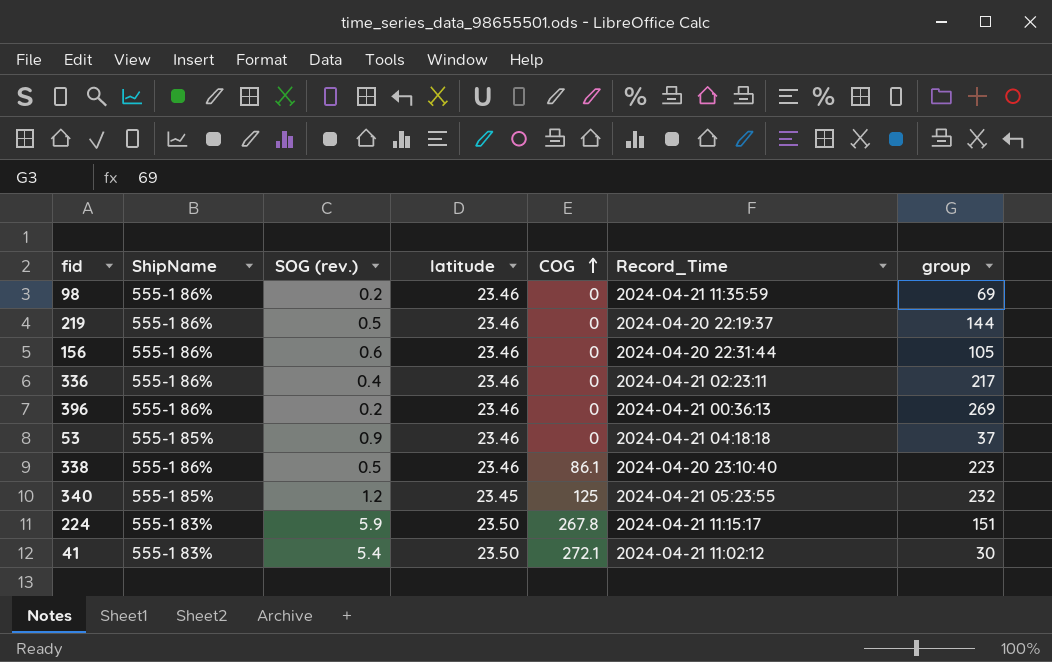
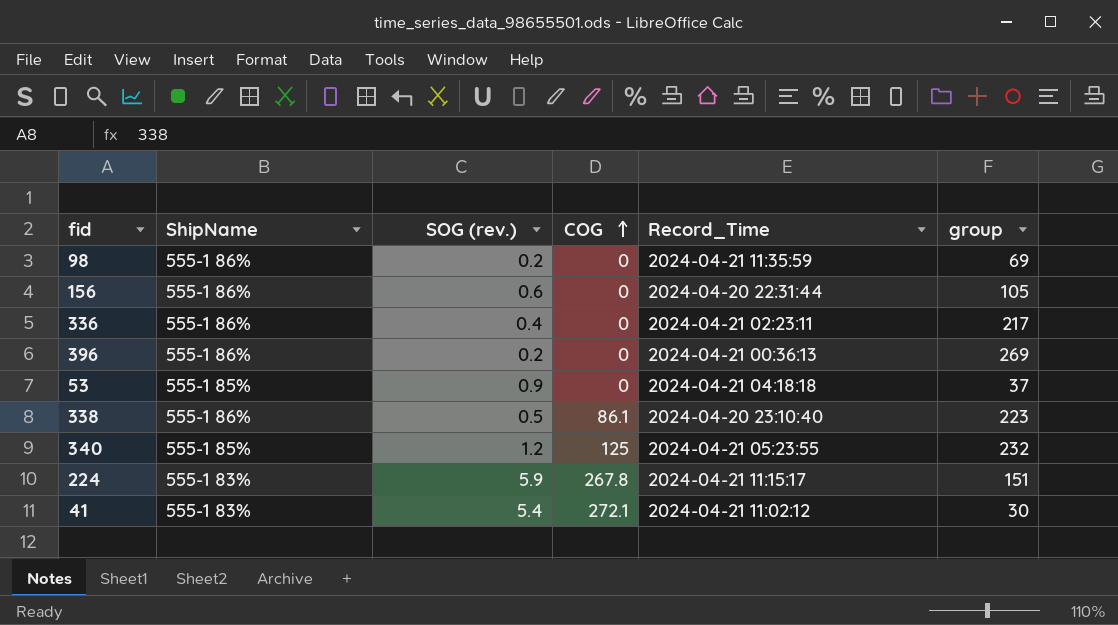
column latitude | position: 4 -> none
row 219: 555-1 86% | 0.5 | 23.46 | 0 | 2024-04-20 22:19:37 | 144 -> none

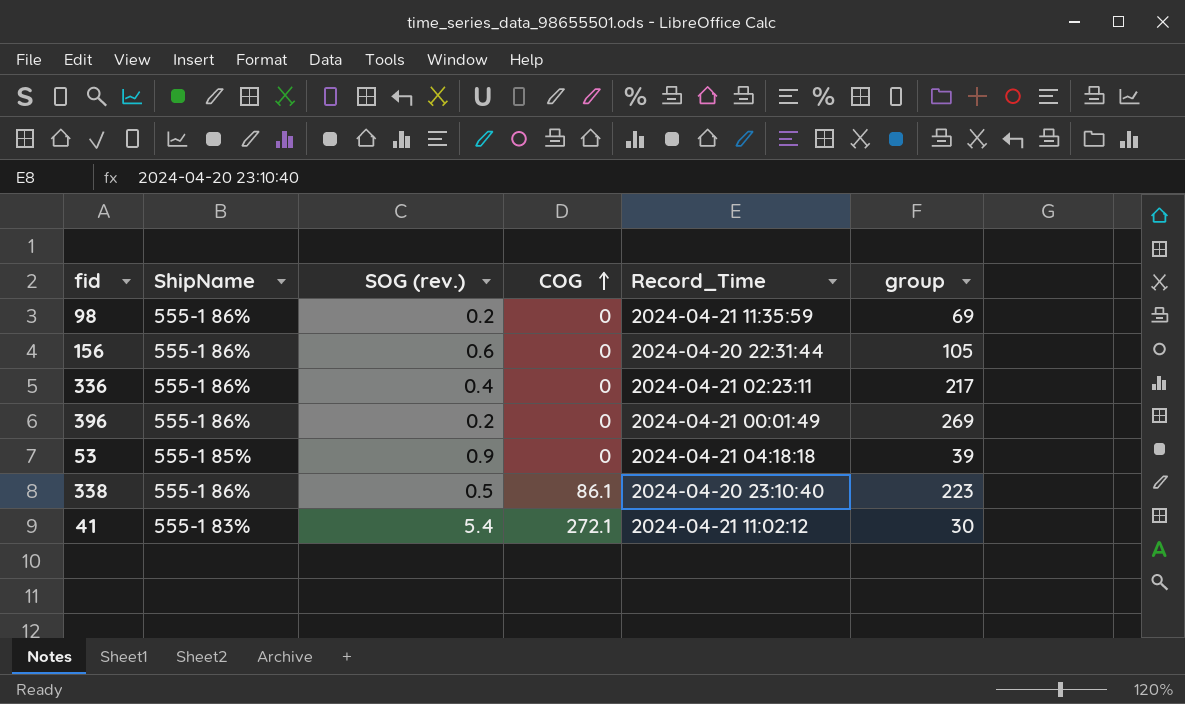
row 340: 555-1 85% | 1.2 | 125 | 2024-04-21 05:23:55 | 232 -> none
row 224: 555-1 83% | 5.9 | 267.8 | 2024-04-21 11:15:17 | 151 -> none
396 | Record_Time: 2024-04-21 00:36:13 -> 2024-04-21 00:01:49
53 | group: 37 -> 39

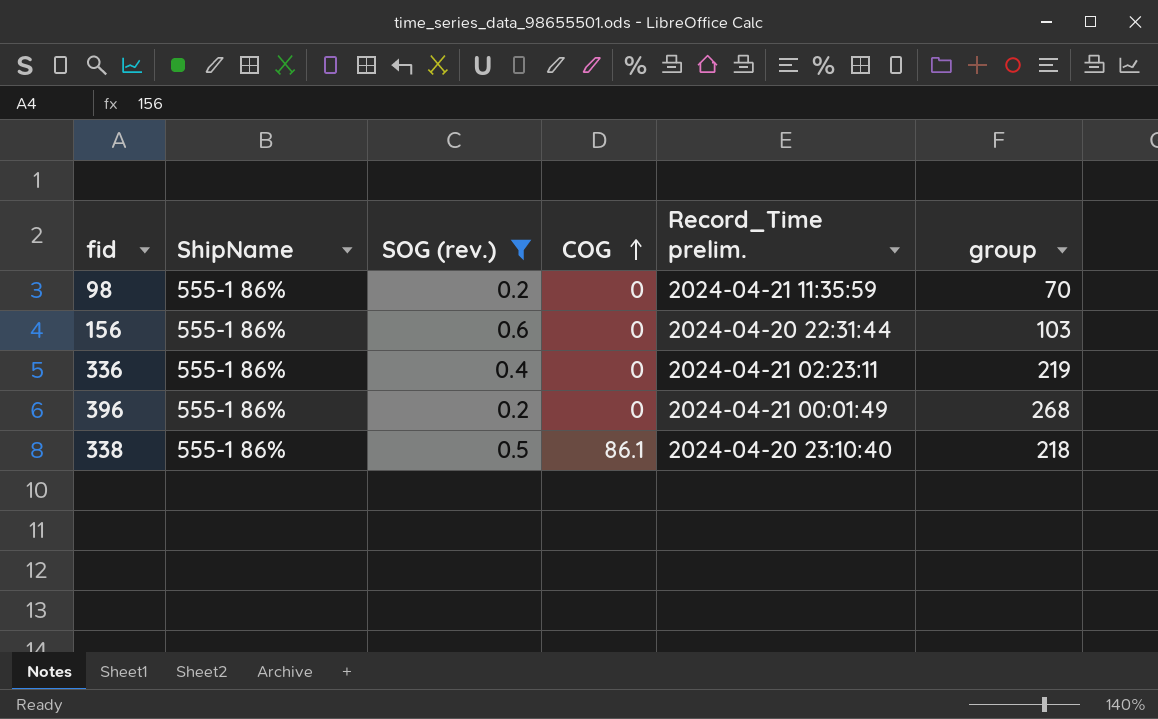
filter: none -> SOG (rev.) <= 0.6
column name: Record_Time -> Record_Time prelim.
98 | group: 69 -> 70
156 | group: 105 -> 103
336 | group: 217 -> 219
396 | group: 269 -> 268
338 | group: 223 -> 218

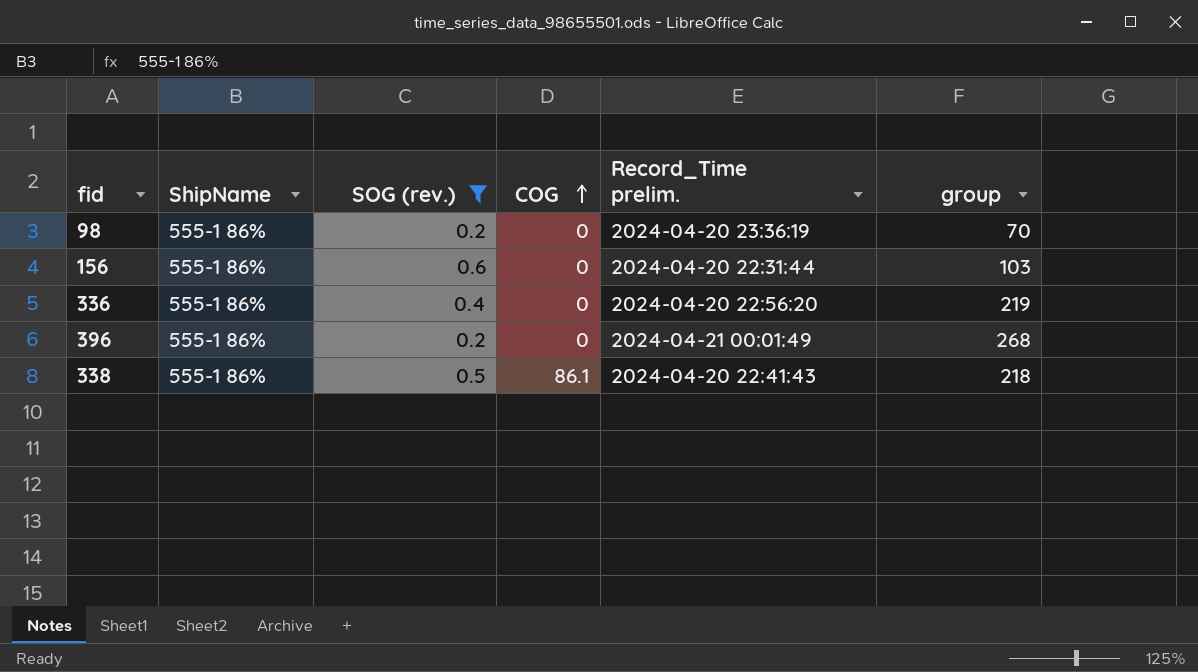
98 | Record_Time prelim.: 2024-04-21 11:35:59 -> 2024-04-20 23:36:19
336 | Record_Time prelim.: 2024-04-21 02:23:11 -> 2024-04-20 22:56:20
338 | Record_Time prelim.: 2024-04-20 23:10:40 -> 2024-04-20 22:41:43

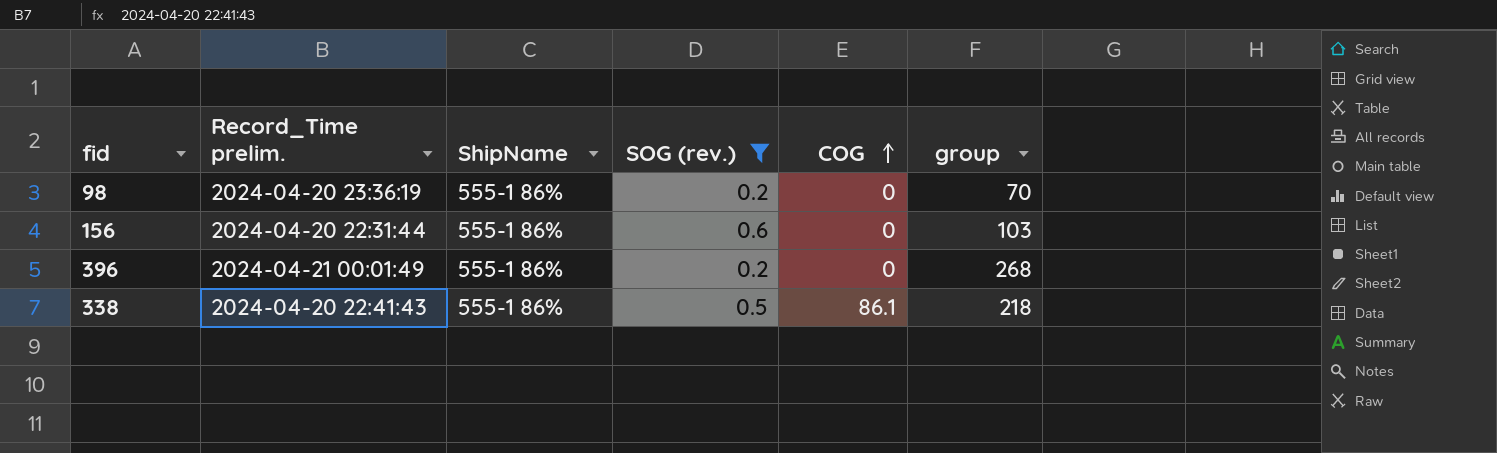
column Record_Time prelim. | position: 5 -> 2
row 336: 555-1 86% | 0.4 | 0 | 2024-04-20 22:56:20 | 219 -> none

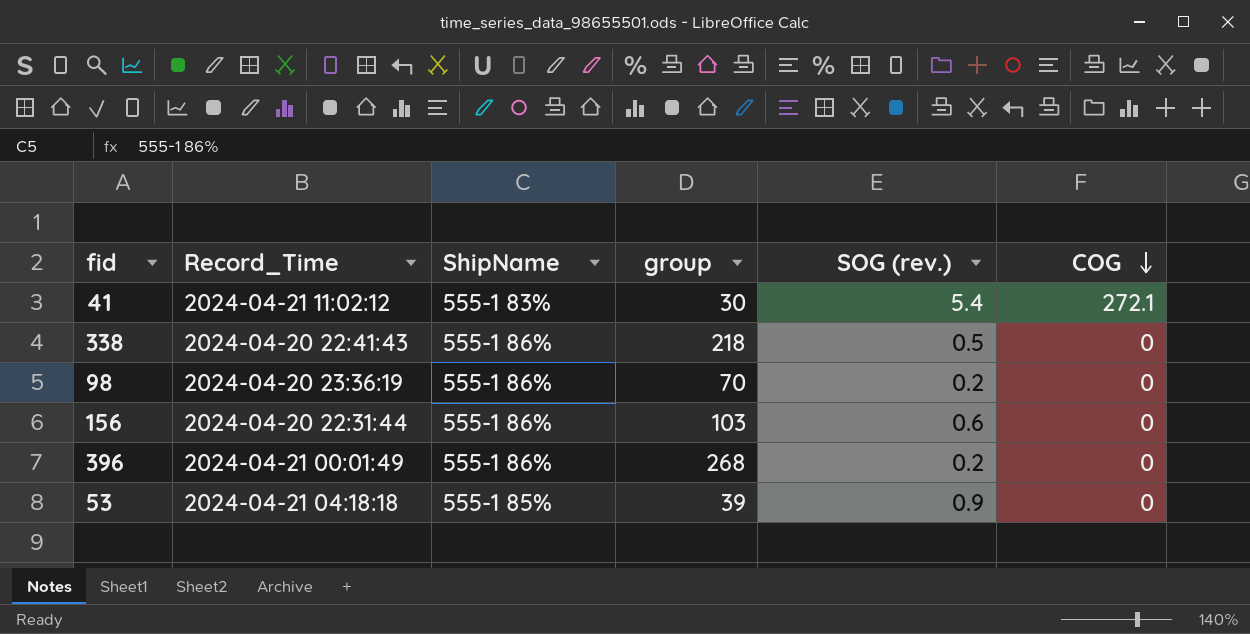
filter: SOG (rev.) <= 0.6 -> none
row order: COG ascending -> COG descending
column name: Record_Time prelim. -> Record_Time
column group | position: 6 -> 4
338 | COG: 86.1 -> 0

